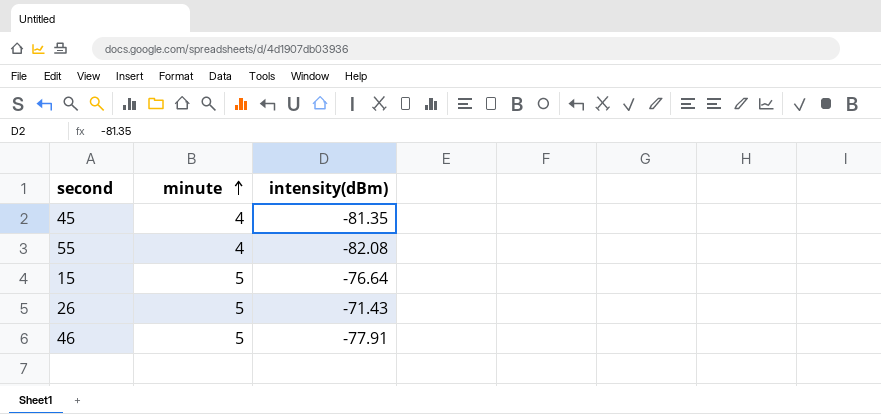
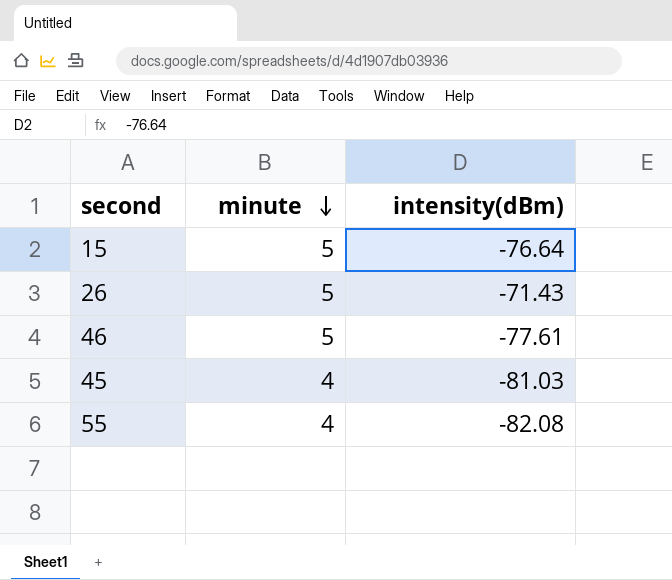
row order: minute ascending -> minute descending
46 | intensity(dBm): -77.91 -> -77.61
45 | intensity(dBm): -81.35 -> -81.03

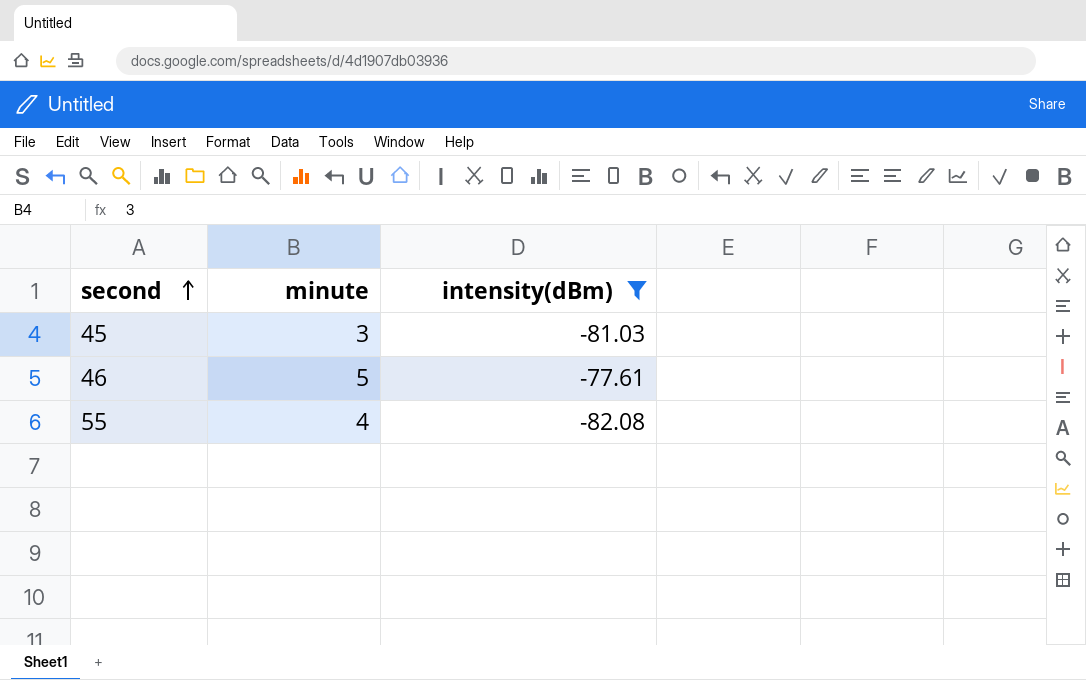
filter: none -> intensity(dBm) <= -77.61
row order: minute descending -> second ascending
45 | minute: 4 -> 3

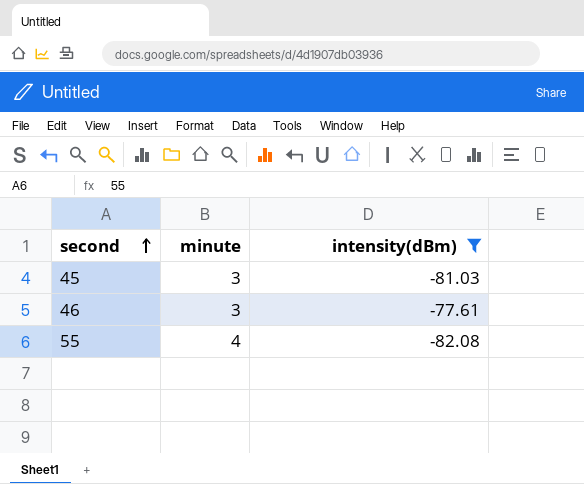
46 | minute: 5 -> 3

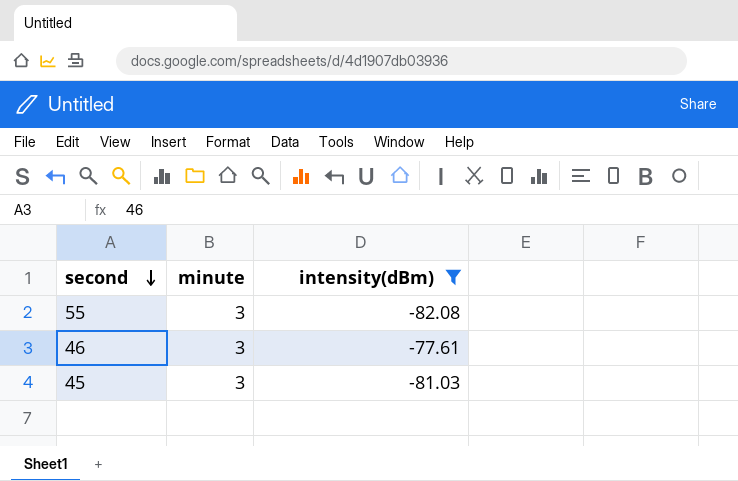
row order: second ascending -> second descending
55 | minute: 4 -> 3

